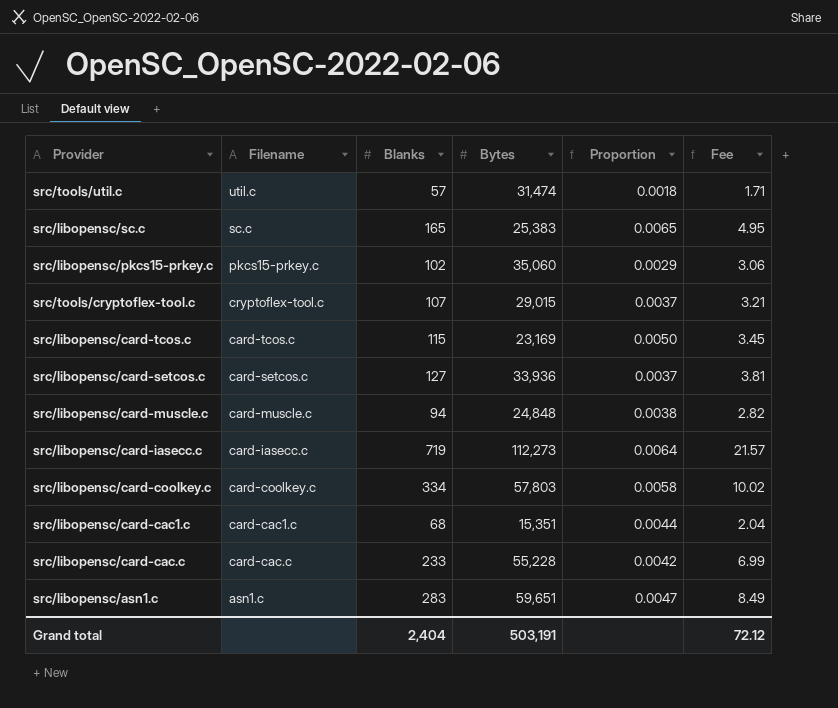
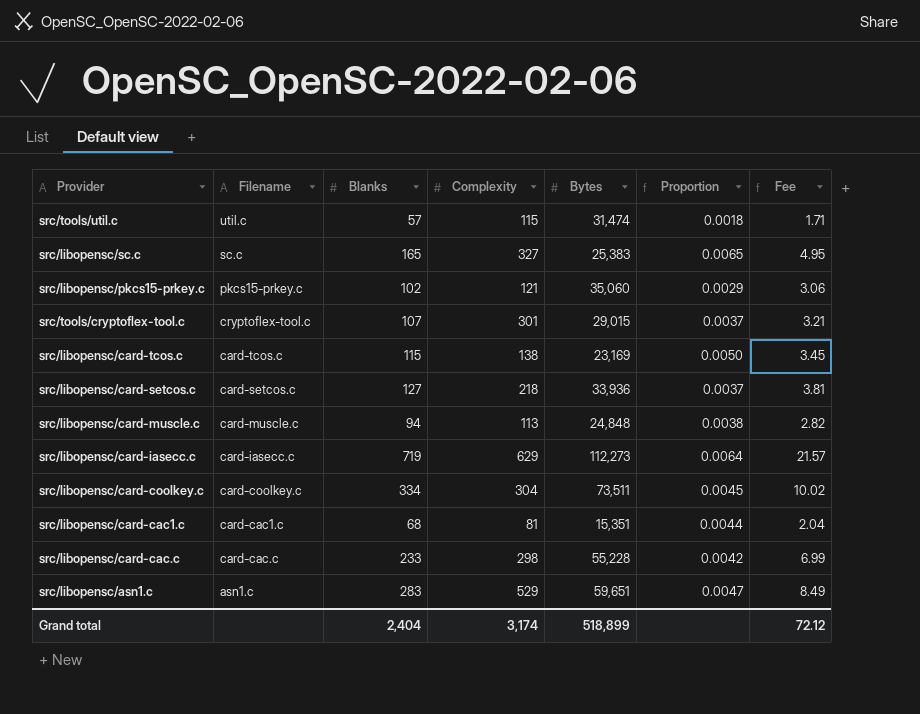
column Complexity | position: none -> 4
src/libopensc/card-coolkey.c | Bytes: 57,803 -> 73,511
src/libopensc/card-coolkey.c | Proportion: 0.0058 -> 0.0045
Grand total | Bytes: 503,191 -> 518,899

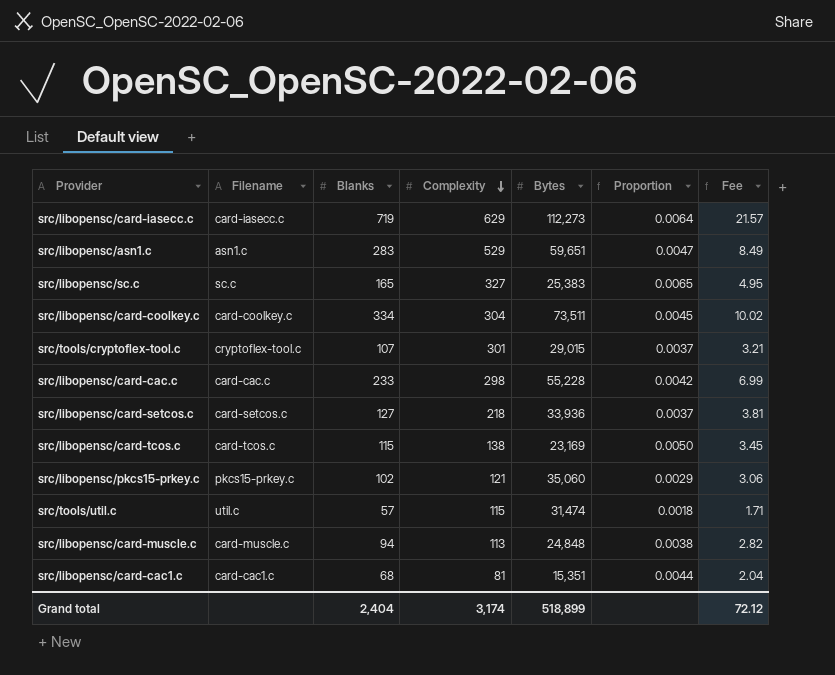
row order: none -> Complexity descending

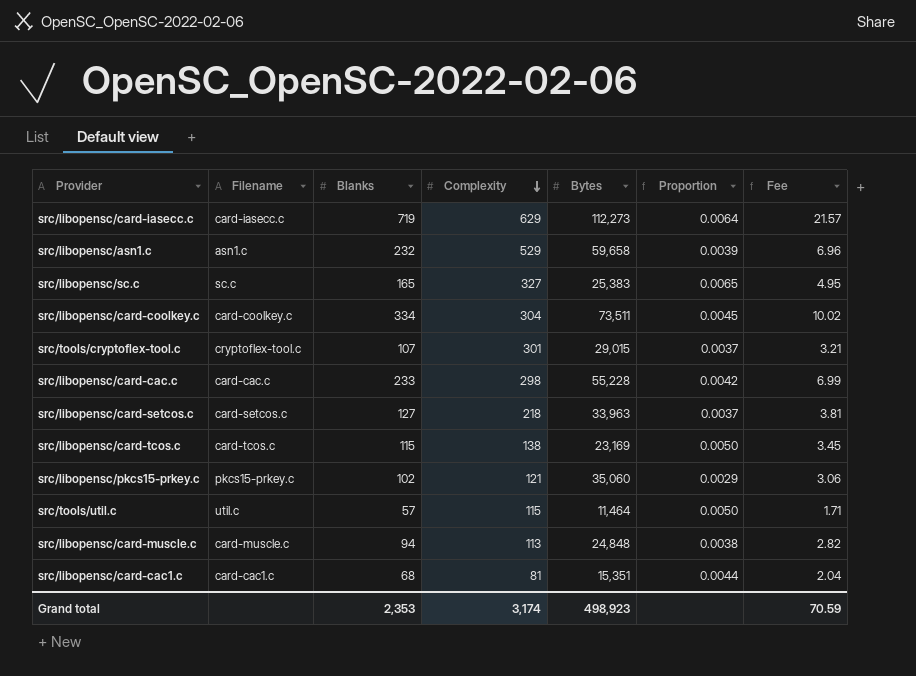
src/libopensc/asn1.c | Blanks: 283 -> 232
src/libopensc/asn1.c | Bytes: 59,651 -> 59,658
src/libopensc/asn1.c | Proportion: 0.0047 -> 0.0039
src/libopensc/asn1.c | Fee: 8.49 -> 6.96
src/libopensc/card-setcos.c | Bytes: 33,936 -> 33,963
src/tools/util.c | Bytes: 31,474 -> 11,464
src/tools/util.c | Proportion: 0.0018 -> 0.0050
Grand total | Blanks: 2,404 -> 2,353
Grand total | Bytes: 518,899 -> 498,923
Grand total | Fee: 72.12 -> 70.59

